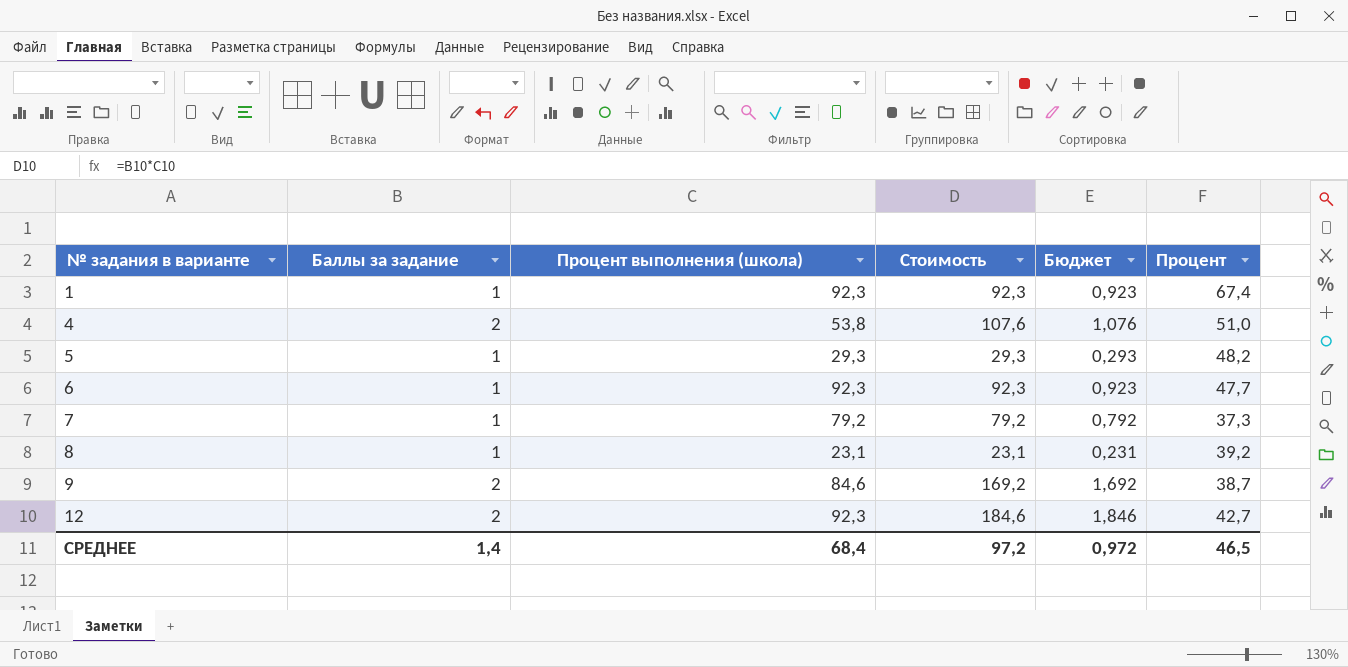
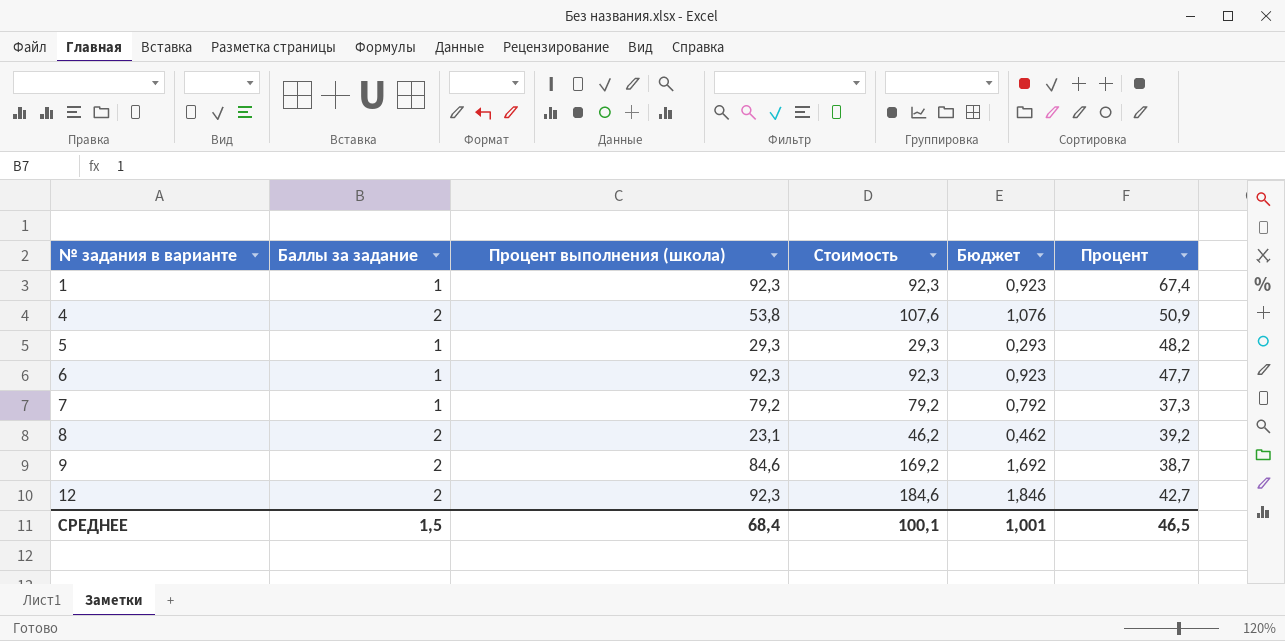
4 | Процент: 51,0 -> 50,9
8 | Баллы за задание: 1 -> 2
8 | Стоимость: 23,1 -> 46,2
8 | Бюджет: 0,231 -> 0,462
СРЕДНЕЕ | Баллы за задание: 1,4 -> 1,5
СРЕДНЕЕ | Стоимость: 97,2 -> 100,1
СРЕДНЕЕ | Бюджет: 0,972 -> 1,001

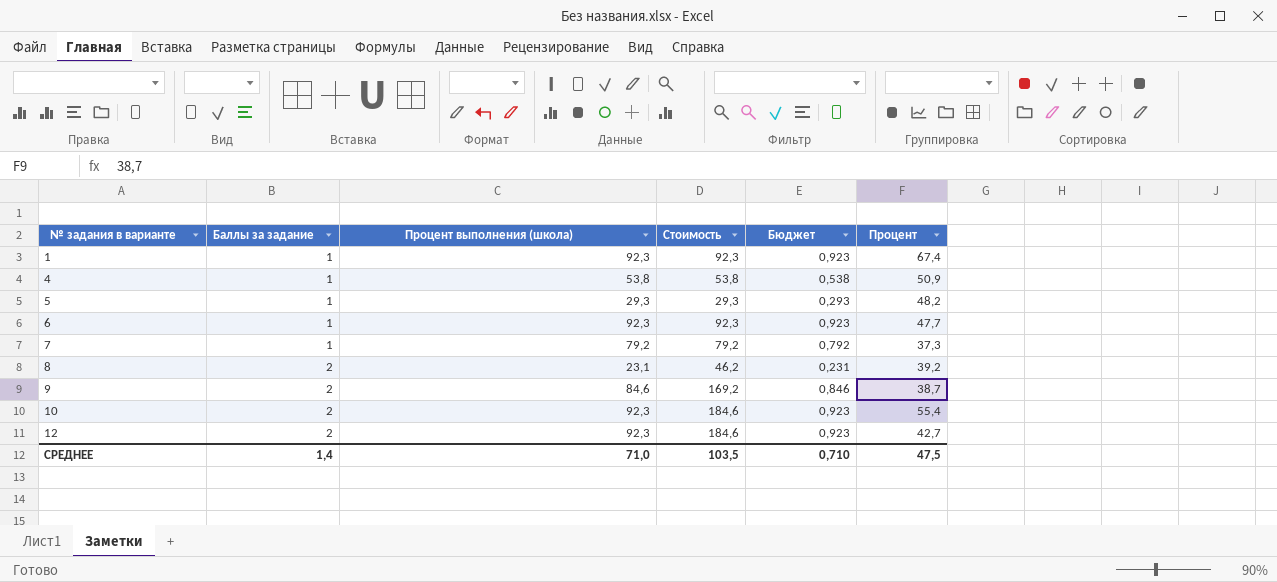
column Бюджет | formula: [Стоимость] * 0,01 -> [Процент выполнения (школа)] * 0,01
4 | Баллы за задание: 2 -> 1
4 | Стоимость: 107,6 -> 53,8
row 10: none -> 2 | 92,3 | 184,6 | 0,923 | 55,4
СРЕДНЕЕ | Баллы за задание: 1,5 -> 1,4
СРЕДНЕЕ | Процент выполнения (школа): 68,4 -> 71,0
СРЕДНЕЕ | Стоимость: 100,1 -> 103,5
СРЕДНЕЕ | Бюджет: 1,001 -> 0,710
СРЕДНЕЕ | Процент: 46,5 -> 47,5

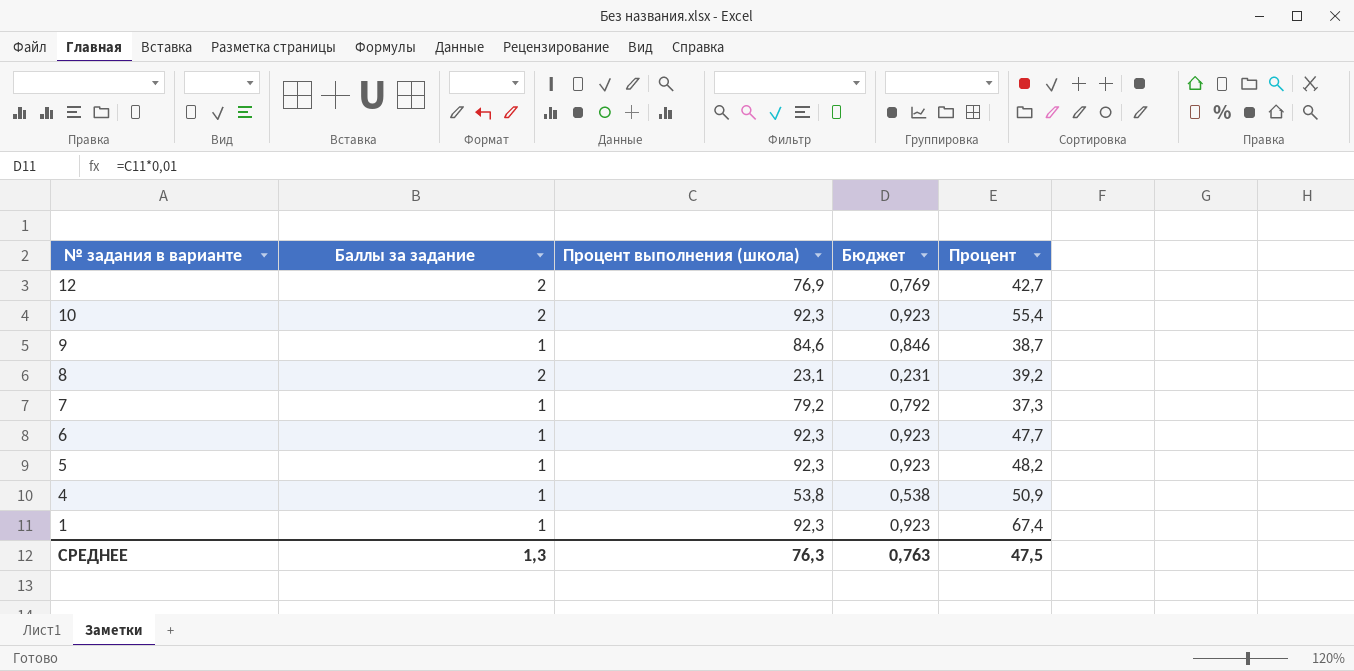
row order: № задания в варианте ascending -> № задания в варианте descending
column Стоимость | formula: [Баллы за задание] * [Процент выполнения (школа)] -> none
12 | Процент выполнения (школа): 92,3 -> 76,9
12 | Бюджет: 0,923 -> 0,769
9 | Баллы за задание: 2 -> 1
5 | Процент выполнения (школа): 29,3 -> 92,3
5 | Бюджет: 0,293 -> 0,923
СРЕДНЕЕ | Баллы за задание: 1,4 -> 1,3
СРЕДНЕЕ | Процент выполнения (школа): 71,0 -> 76,3
СРЕДНЕЕ | Бюджет: 0,710 -> 0,763

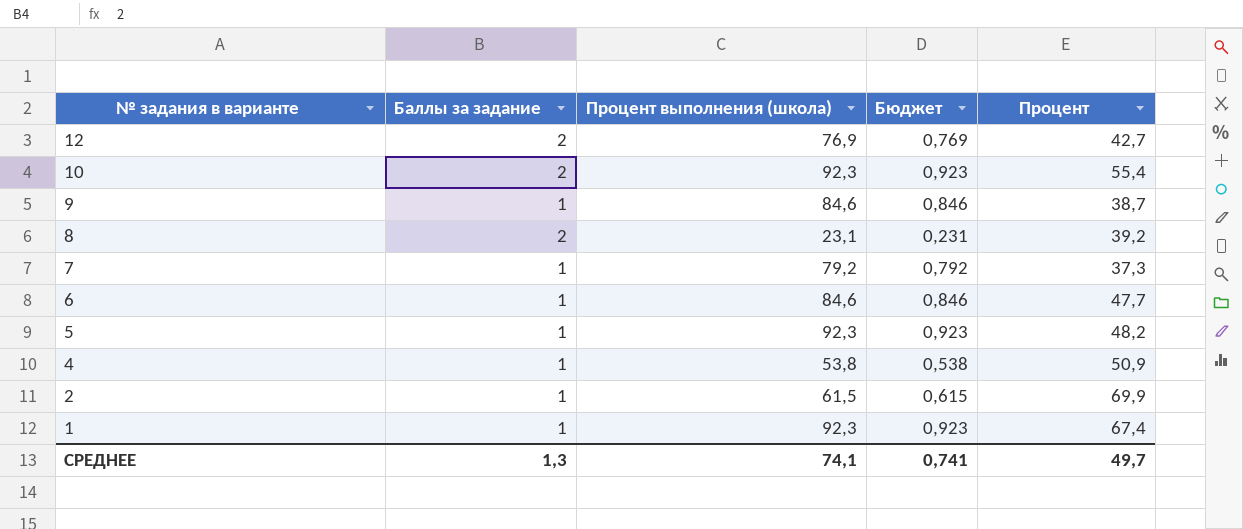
6 | Процент выполнения (школа): 92,3 -> 84,6
6 | Бюджет: 0,923 -> 0,846
row 2: none -> 1 | 61,5 | 0,615 | 69,9
СРЕДНЕЕ | Процент выполнения (школа): 76,3 -> 74,1
СРЕДНЕЕ | Бюджет: 0,763 -> 0,741
СРЕДНЕЕ | Процент: 47,5 -> 49,7

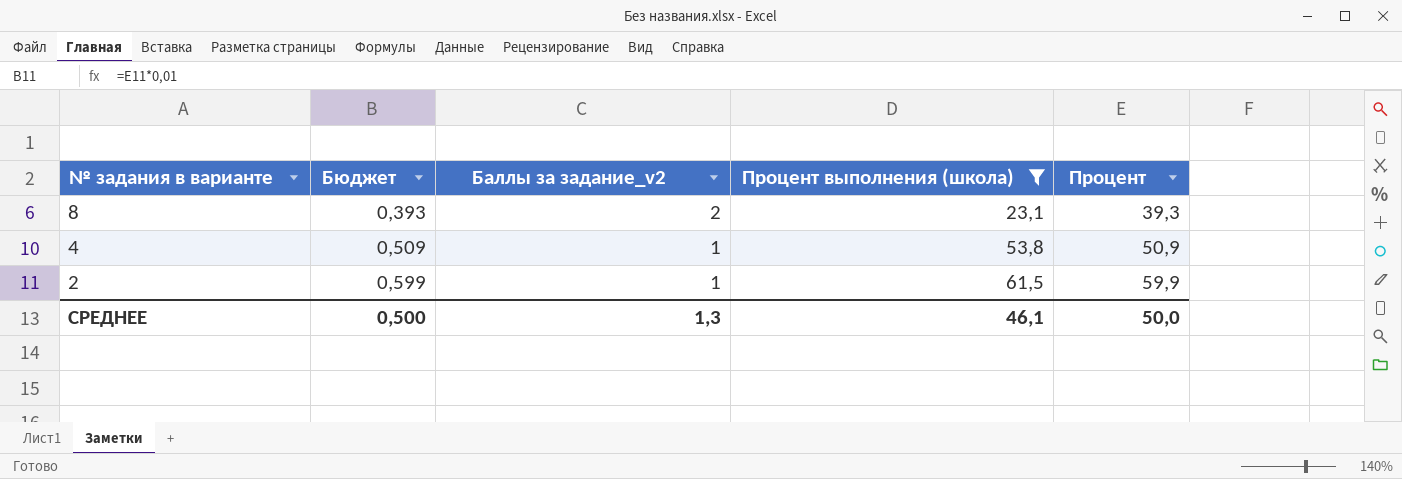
filter: none -> Процент выполнения (школа) <= 61,5
column Бюджет | formula: [Процент выполнения (школа)] * 0,01 -> [Процент] * 0,01
column Бюджет | position: 4 -> 2
column name: Баллы за задание -> Баллы за задание_v2
8 | Процент: 39,2 -> 39,3
2 | Процент: 69,9 -> 59,9
СРЕДНЕЕ | Бюджет: 0,741 -> 0,500
СРЕДНЕЕ | Процент выполнения (школа): 74,1 -> 46,1
СРЕДНЕЕ | Процент: 49,7 -> 50,0

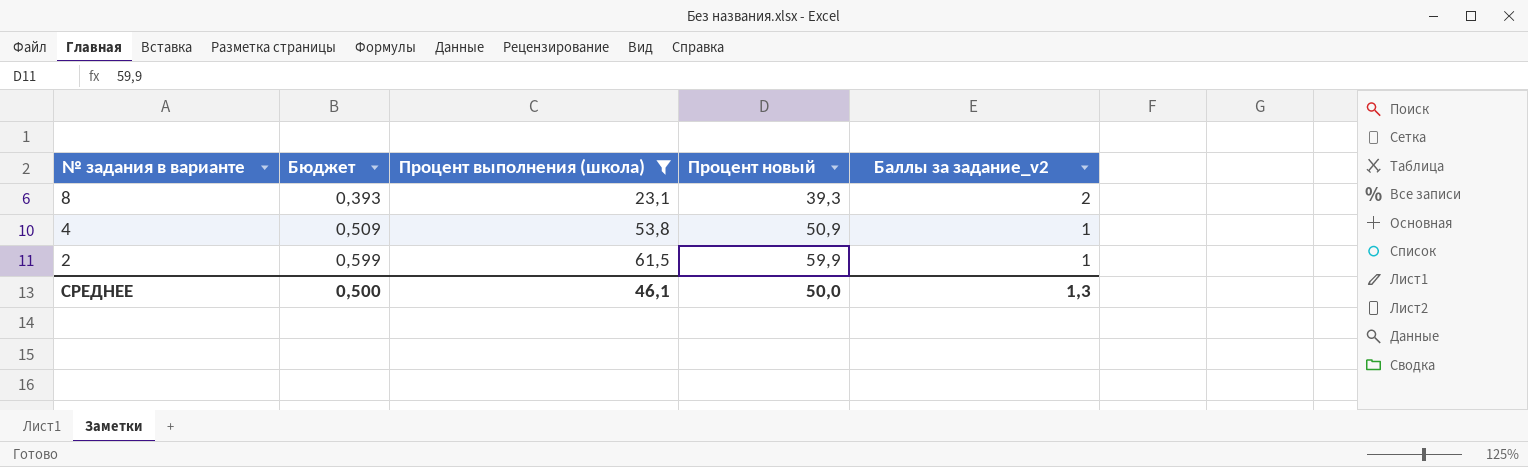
column name: Процент -> Процент новый
column Баллы за задание_v2 | position: 3 -> 5

